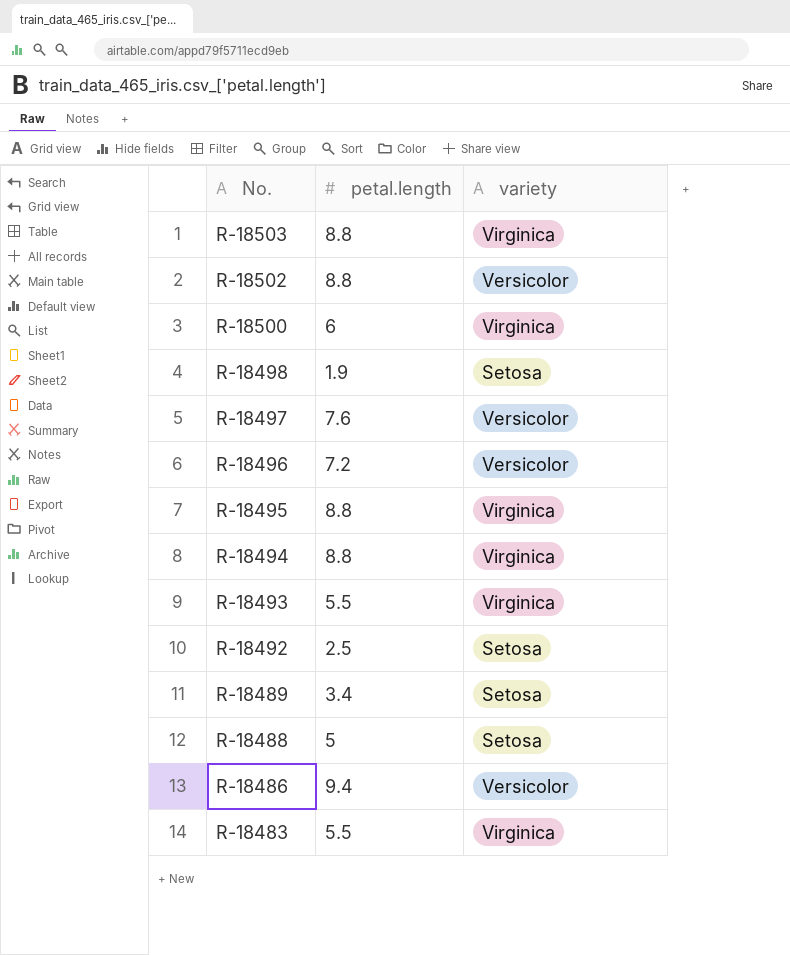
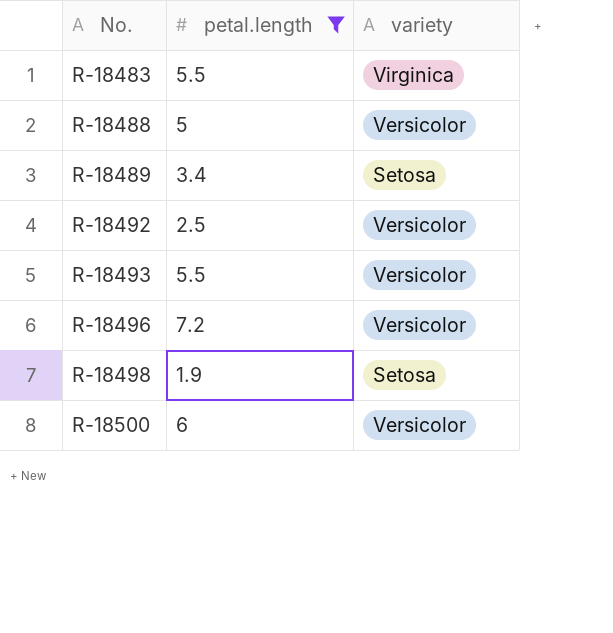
filter: none -> petal.length <= 7.2
row order: No. descending -> No. ascending
R-18488 | variety: Setosa -> Versicolor
R-18492 | variety: Setosa -> Versicolor
R-18493 | variety: Virginica -> Versicolor
R-18500 | variety: Virginica -> Versicolor

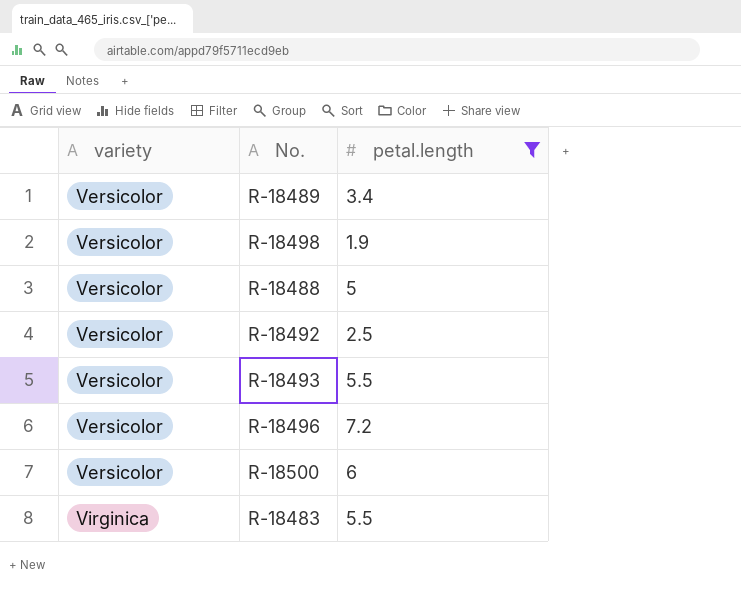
row order: No. ascending -> variety ascending
column variety | position: 3 -> 1
R-18489 | variety: Setosa -> Versicolor
R-18498 | variety: Setosa -> Versicolor

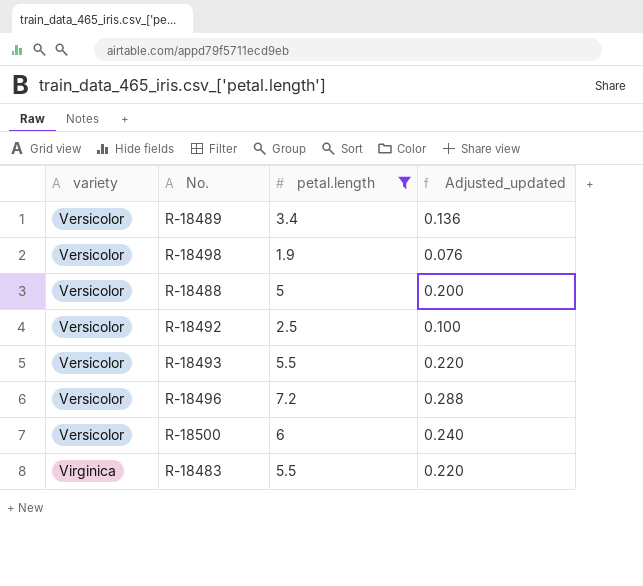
column Adjusted_updated | formula: none -> [petal.length] * 0.04

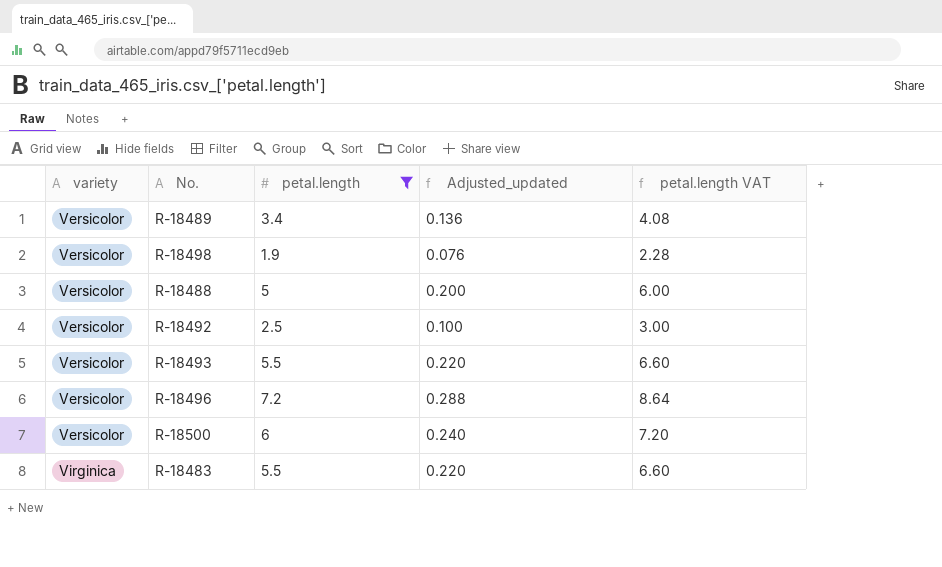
column petal.length VAT | formula: none -> [petal.length] * 1.2

